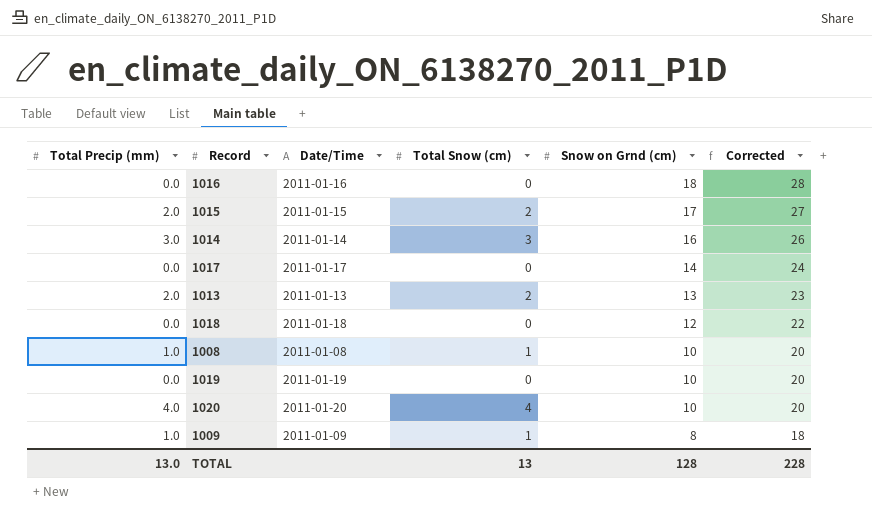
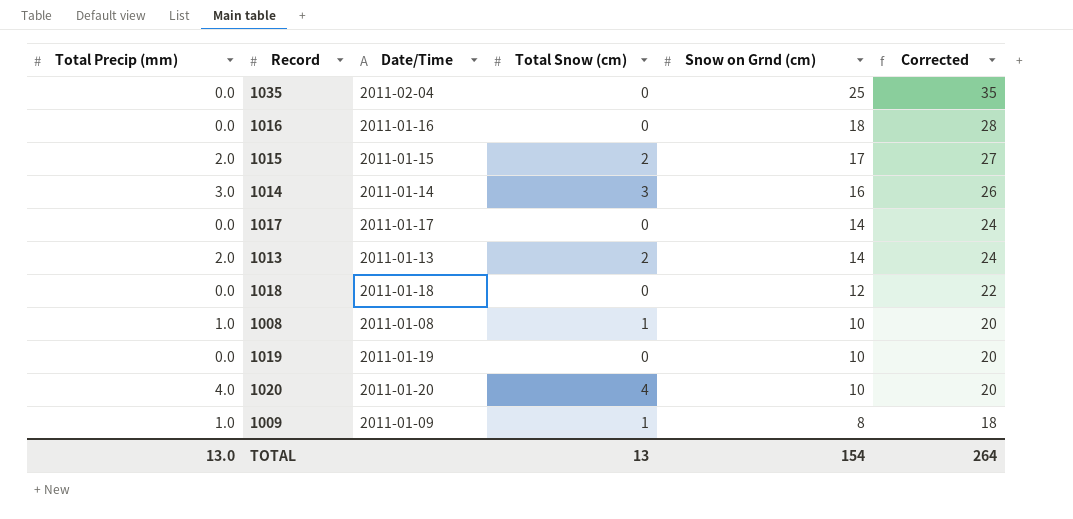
row 1035: none -> 0.0 | 2011-02-04 | 0 | 25 | 35
1013 | Snow on Grnd (cm): 13 -> 14
1013 | Corrected: 23 -> 24
TOTAL | Snow on Grnd (cm): 128 -> 154
TOTAL | Corrected: 228 -> 264

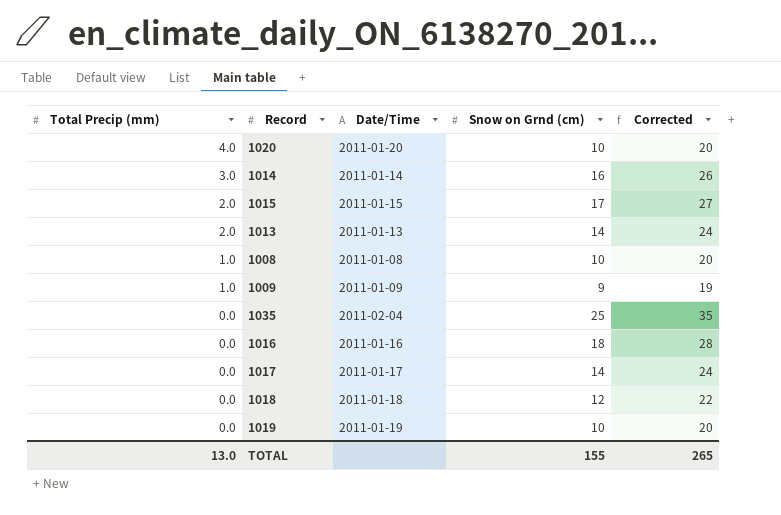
row order: Snow on Grnd (cm) descending -> Total Precip (mm) descending
column Total Snow (cm) | position: 4 -> none
1009 | Snow on Grnd (cm): 8 -> 9
1009 | Corrected: 18 -> 19
TOTAL | Snow on Grnd (cm): 154 -> 155
TOTAL | Corrected: 264 -> 265

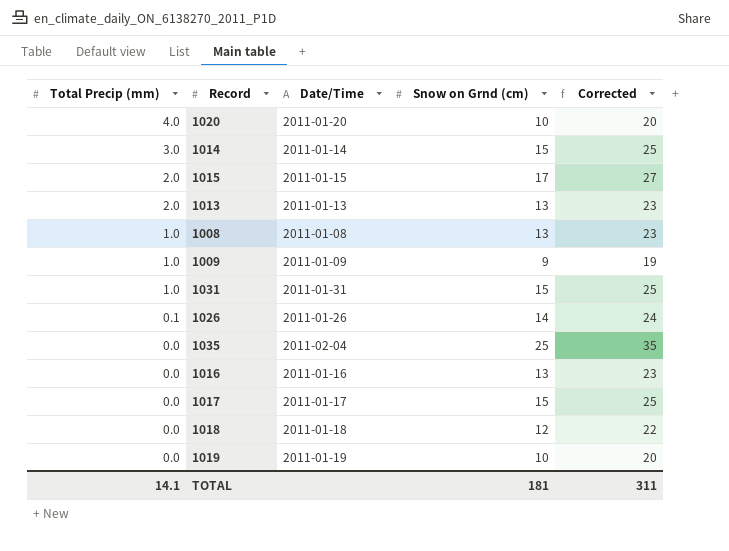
1014 | Snow on Grnd (cm): 16 -> 15
1014 | Corrected: 26 -> 25
1013 | Snow on Grnd (cm): 14 -> 13
1013 | Corrected: 24 -> 23
1008 | Snow on Grnd (cm): 10 -> 13
1008 | Corrected: 20 -> 23
row 1031: none -> 1.0 | 2011-01-31 | 15 | 25
row 1026: none -> 0.1 | 2011-01-26 | 14 | 24
1016 | Snow on Grnd (cm): 18 -> 13
1016 | Corrected: 28 -> 23
1017 | Snow on Grnd (cm): 14 -> 15
1017 | Corrected: 24 -> 25
TOTAL | Total Precip (mm): 13.0 -> 14.1
TOTAL | Snow on Grnd (cm): 155 -> 181
TOTAL | Corrected: 265 -> 311

